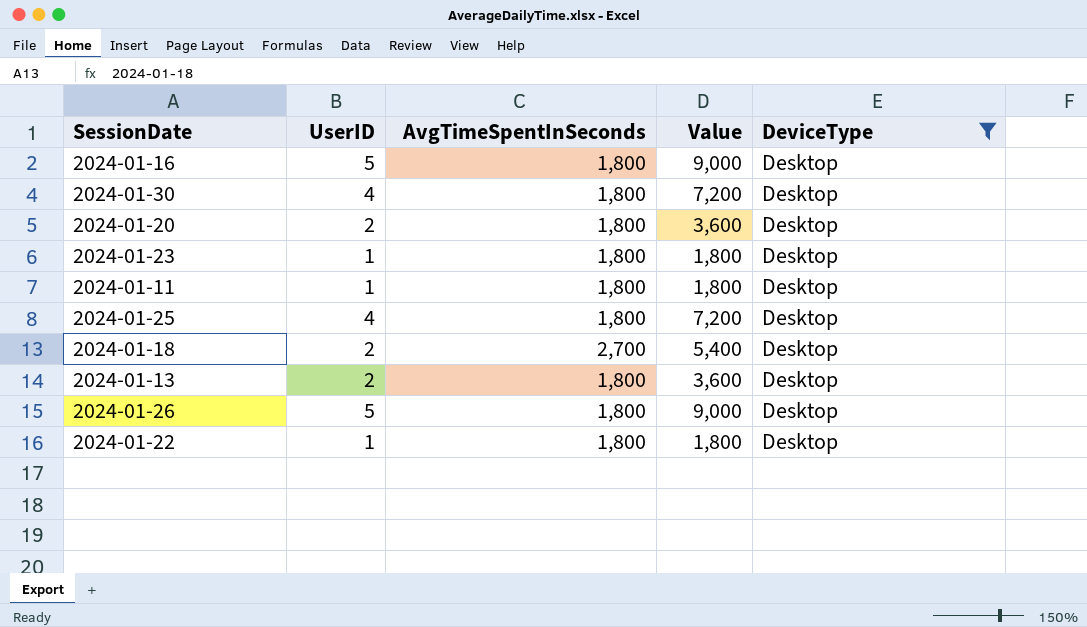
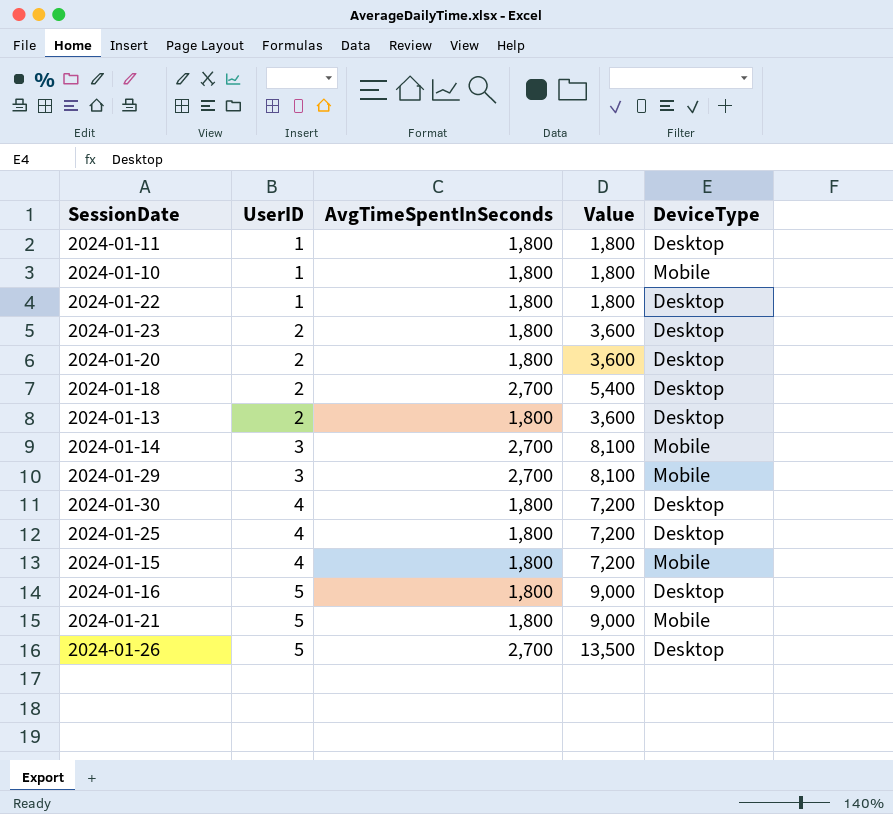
filter: DeviceType = Desktop -> none
row order: none -> UserID ascending
2024-01-23 | UserID: 1 -> 2
2024-01-23 | Value: 1,800 -> 3,600
2024-01-26 | AvgTimeSpentInSeconds: 1,800 -> 2,700
2024-01-26 | Value: 9,000 -> 13,500

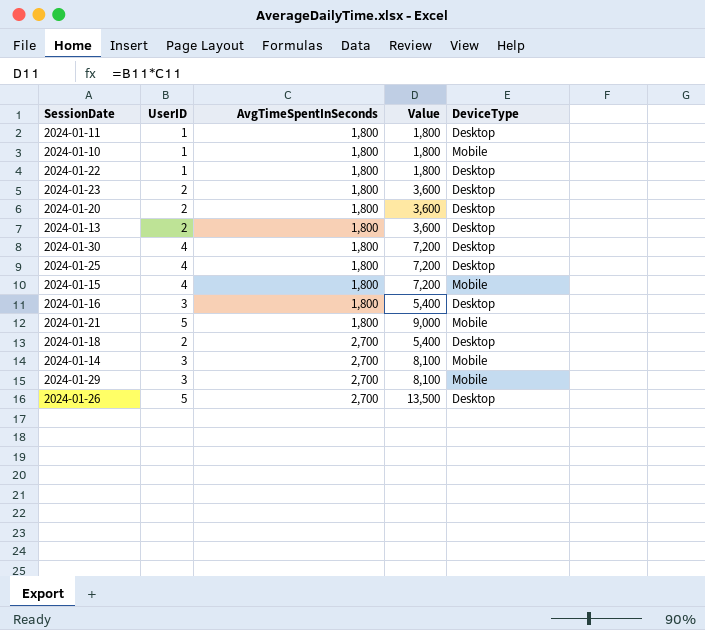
row order: UserID ascending -> AvgTimeSpentInSeconds ascending
2024-01-16 | UserID: 5 -> 3
2024-01-16 | Value: 9,000 -> 5,400

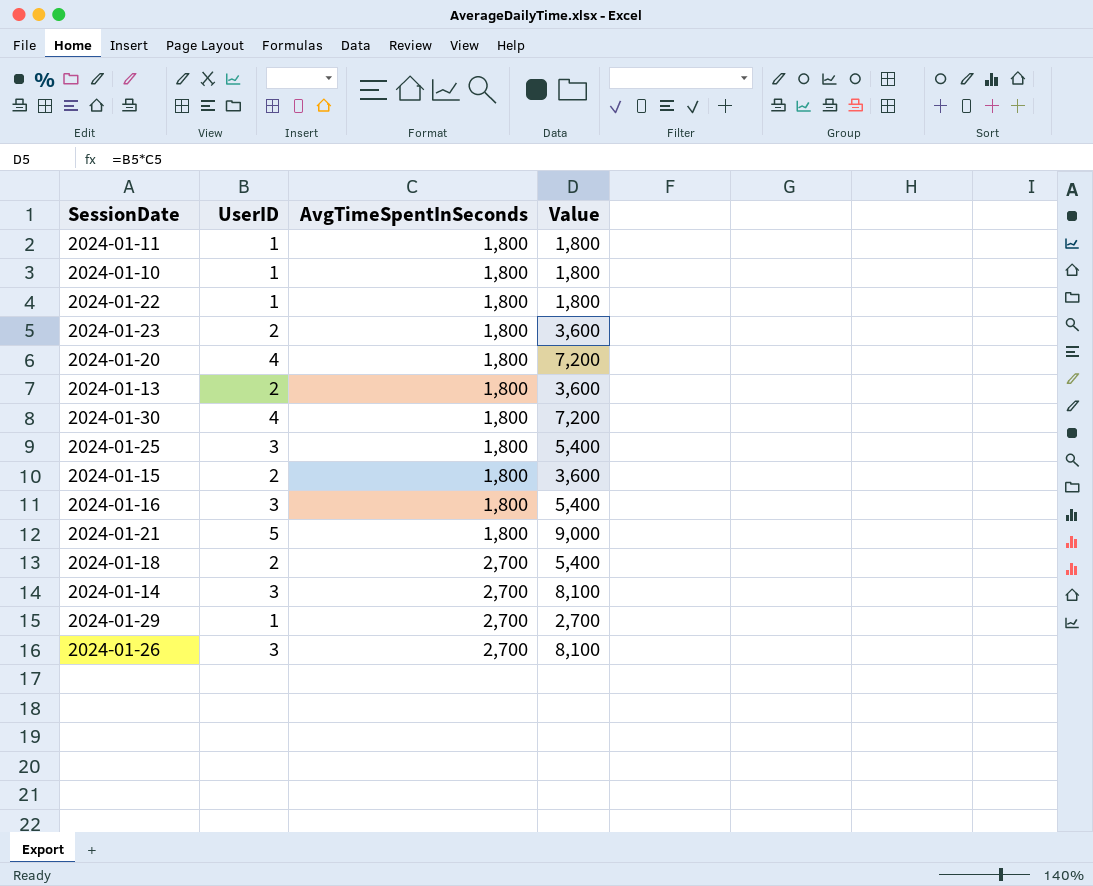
column DeviceType | position: 5 -> none
2024-01-20 | UserID: 2 -> 4
2024-01-20 | Value: 3,600 -> 7,200
2024-01-25 | UserID: 4 -> 3
2024-01-25 | Value: 7,200 -> 5,400
2024-01-15 | UserID: 4 -> 2
2024-01-15 | Value: 7,200 -> 3,600
2024-01-29 | UserID: 3 -> 1
2024-01-29 | Value: 8,100 -> 2,700
2024-01-26 | UserID: 5 -> 3
2024-01-26 | Value: 13,500 -> 8,100

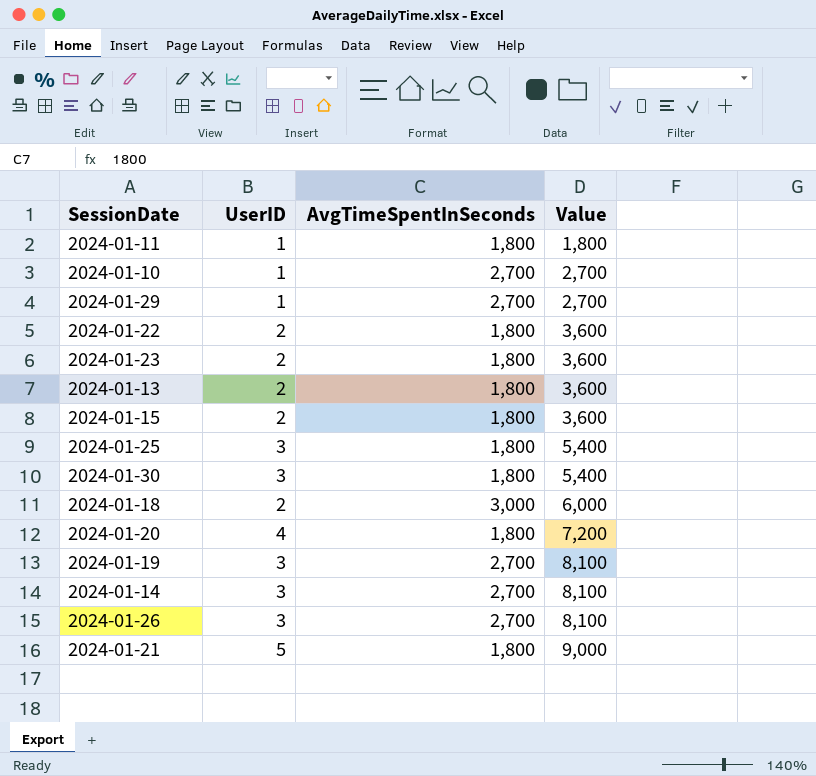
row order: AvgTimeSpentInSeconds ascending -> Value ascending
row 2024-01-16: 3 | 1,800 | 5,400 -> none
2024-01-10 | AvgTimeSpentInSeconds: 1,800 -> 2,700
2024-01-10 | Value: 1,800 -> 2,700
2024-01-22 | UserID: 1 -> 2
2024-01-22 | Value: 1,800 -> 3,600
2024-01-30 | UserID: 4 -> 3
2024-01-30 | Value: 7,200 -> 5,400
2024-01-18 | AvgTimeSpentInSeconds: 2,700 -> 3,000
2024-01-18 | Value: 5,400 -> 6,000
row 2024-01-19: none -> 3 | 2,700 | 8,100

